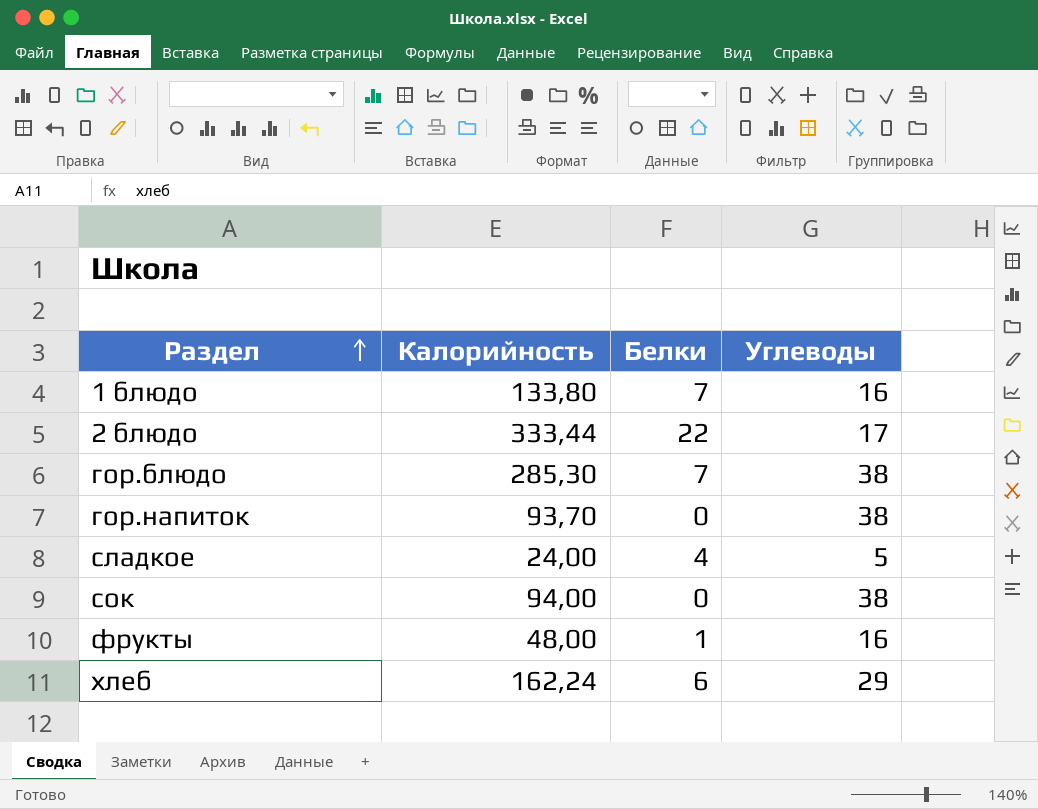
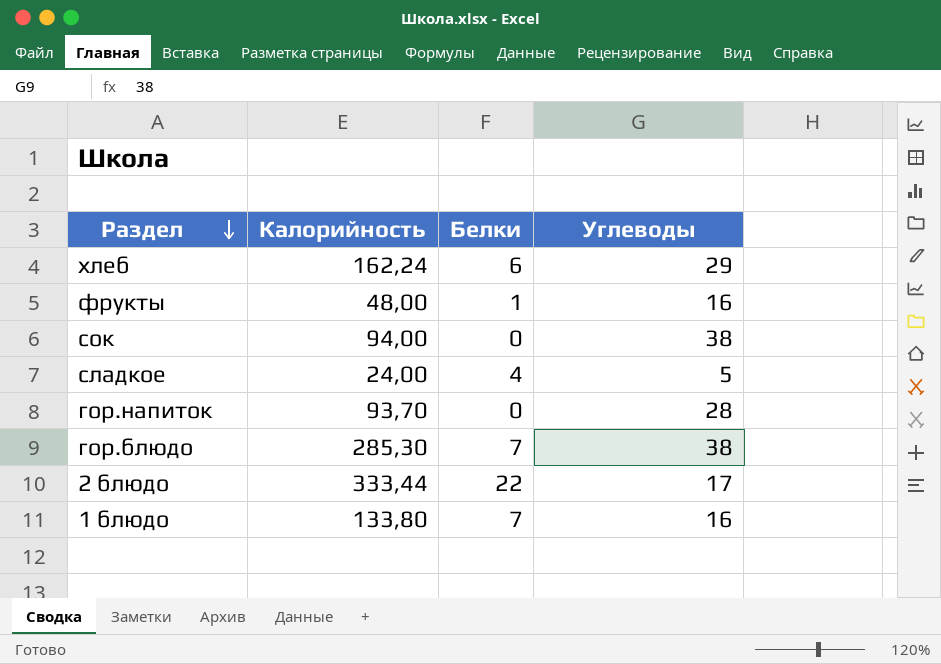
row order: Раздел ascending -> Раздел descending
гор.напиток | Углеводы: 38 -> 28

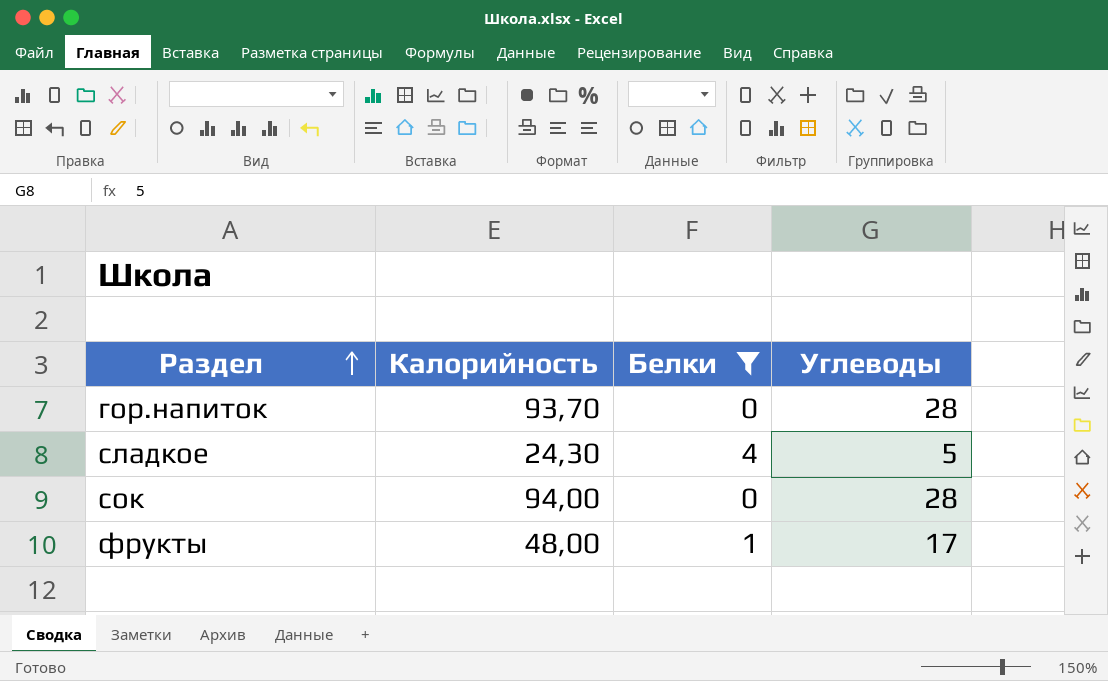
filter: none -> Белки <= 4
row order: Раздел descending -> Раздел ascending
сладкое | Калорийность: 24,00 -> 24,30
сок | Углеводы: 38 -> 28
фрукты | Углеводы: 16 -> 17

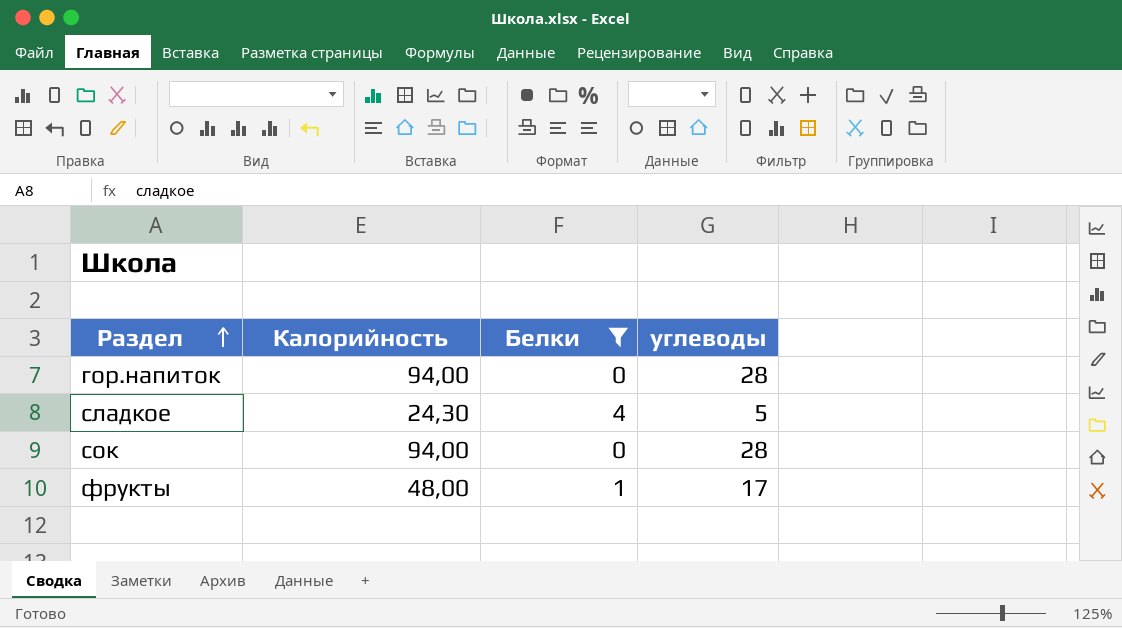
column name: Углеводы -> углеводы
гор.напиток | Калорийность: 93,70 -> 94,00

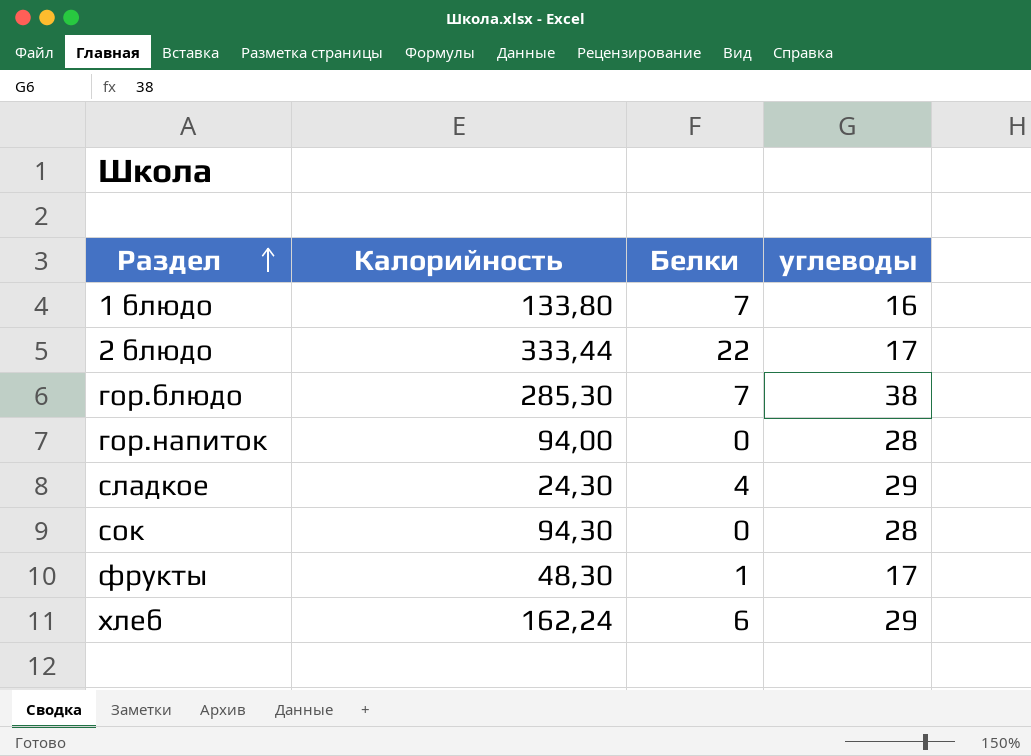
filter: Белки <= 4 -> none
сладкое | углеводы: 5 -> 29
сок | Калорийность: 94,00 -> 94,30
фрукты | Калорийность: 48,00 -> 48,30

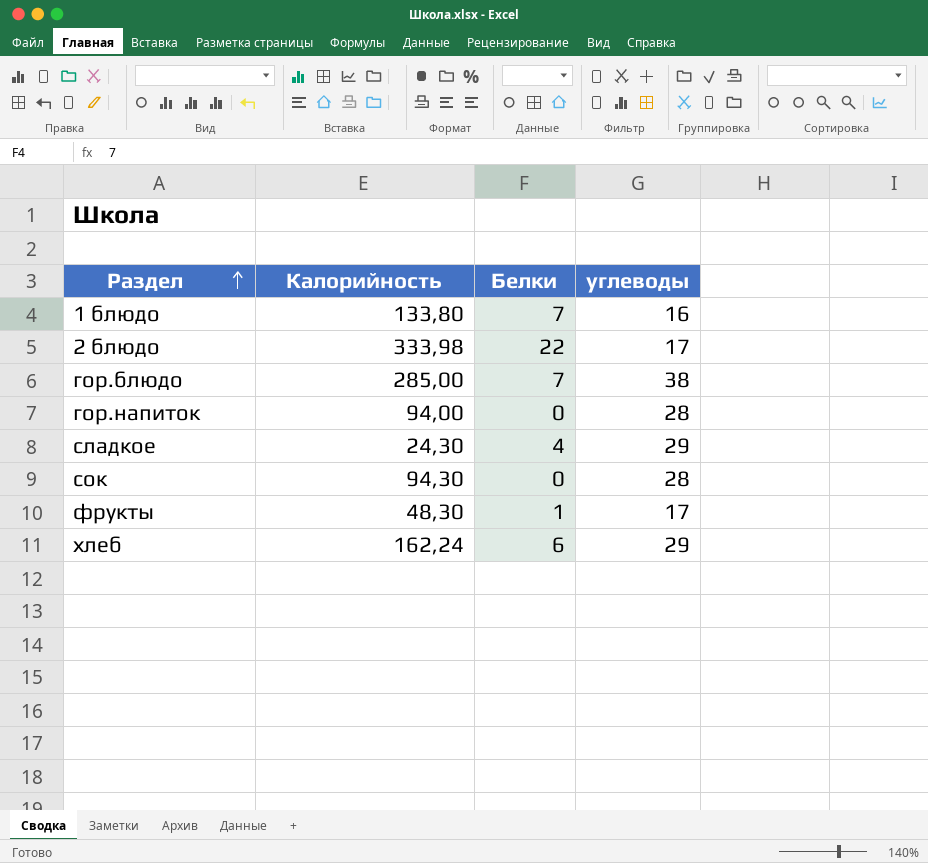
2 блюдо | Калорийность: 333,44 -> 333,98
гор.блюдо | Калорийность: 285,30 -> 285,00

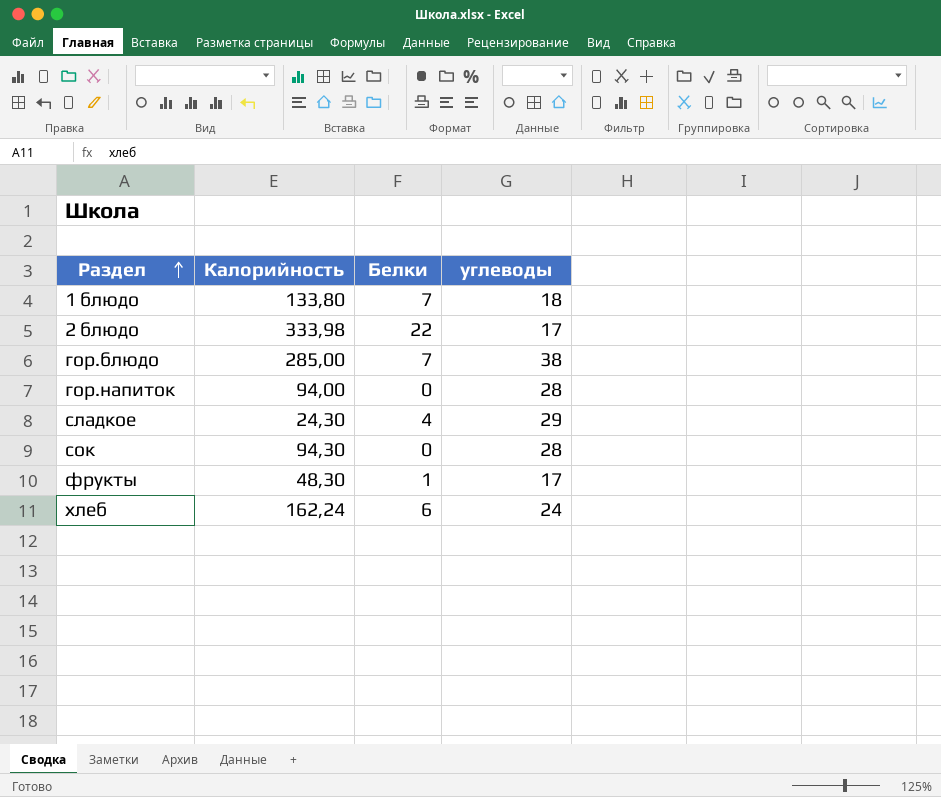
1 блюдо | углеводы: 16 -> 18
хлеб | углеводы: 29 -> 24

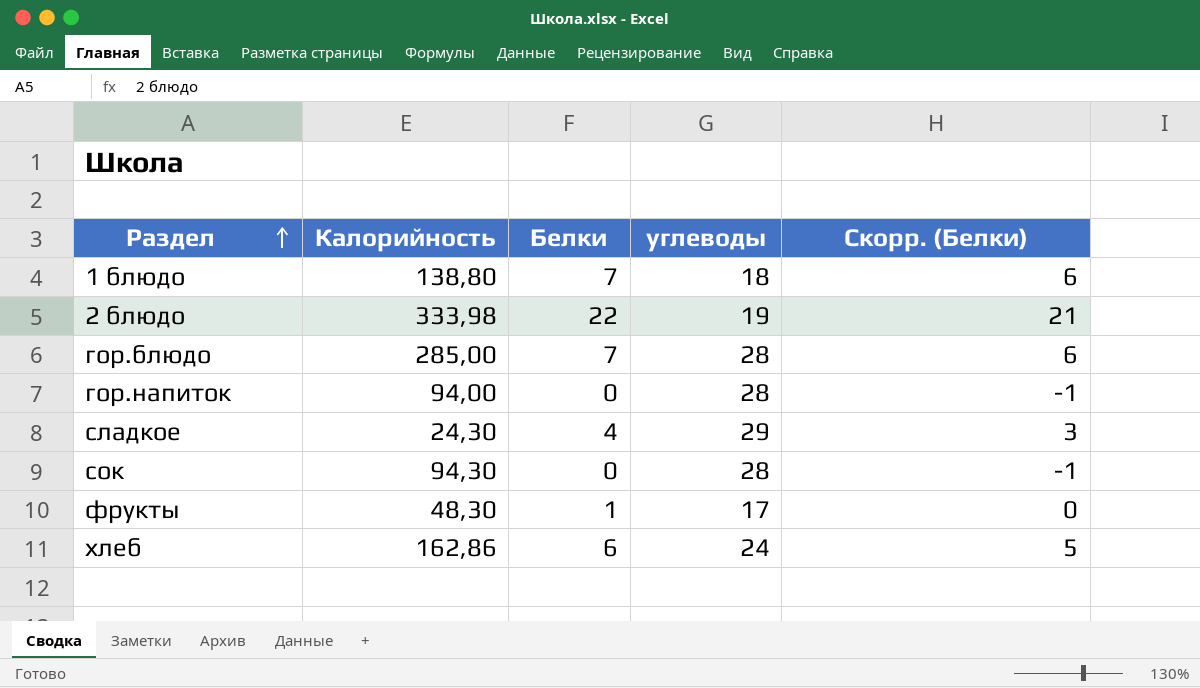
column Скорр. (Белки) | formula: none -> [Белки] - 1
1 блюдо | Калорийность: 133,80 -> 138,80
2 блюдо | углеводы: 17 -> 19
гор.блюдо | углеводы: 38 -> 28
хлеб | Калорийность: 162,24 -> 162,86

